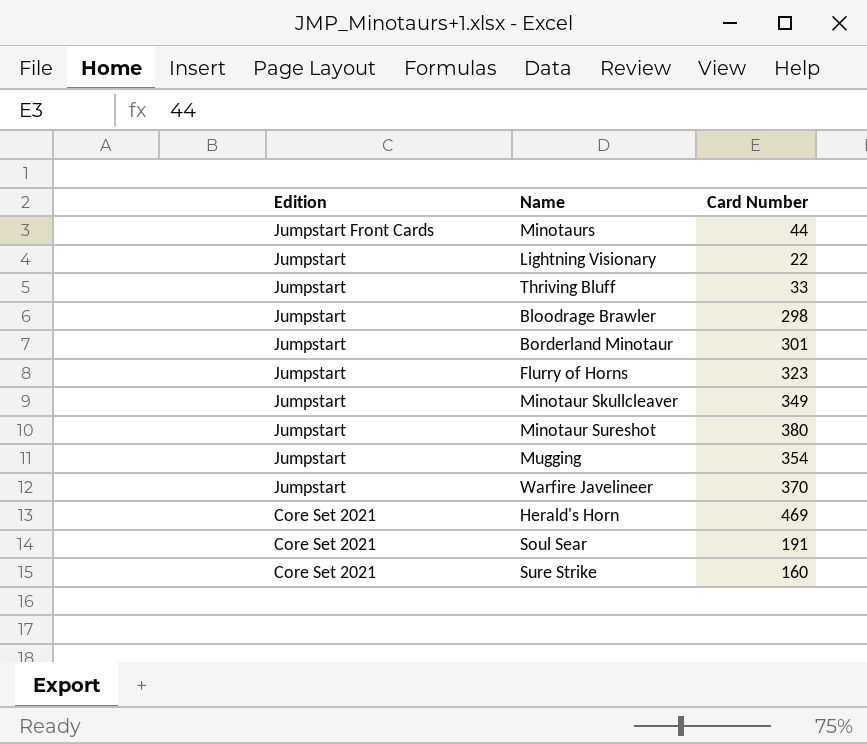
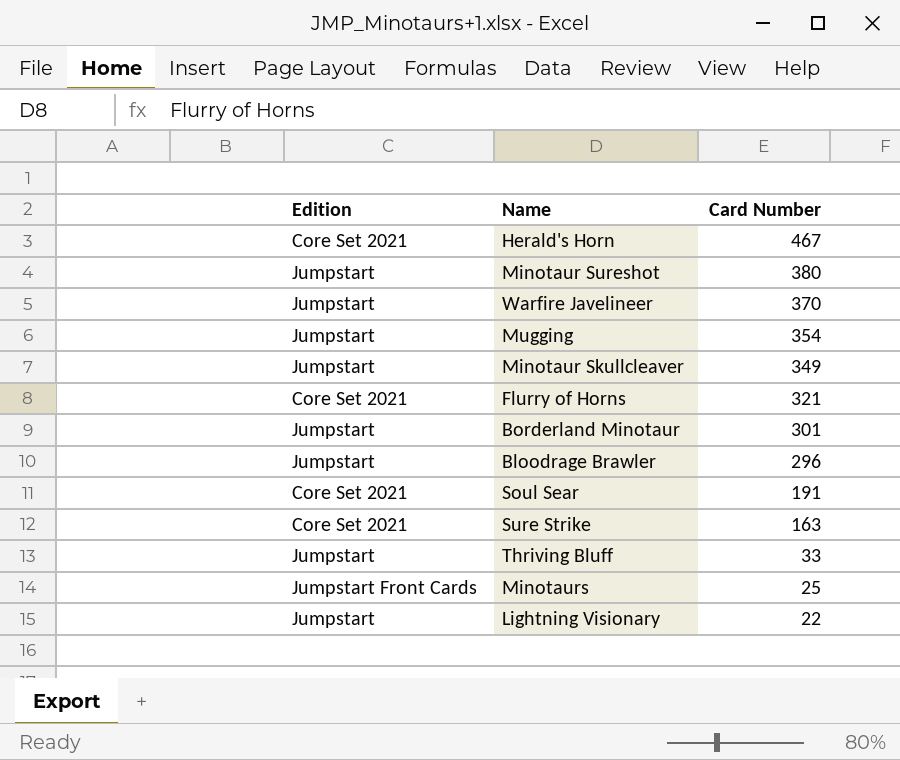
row order: Edition descending -> Card Number descending
Herald's Horn | Card Number: 469 -> 467
Flurry of Horns | Edition: Jumpstart -> Core Set 2021
Flurry of Horns | Card Number: 323 -> 321
Bloodrage Brawler | Card Number: 298 -> 296
Sure Strike | Card Number: 160 -> 163
Minotaurs | Card Number: 44 -> 25

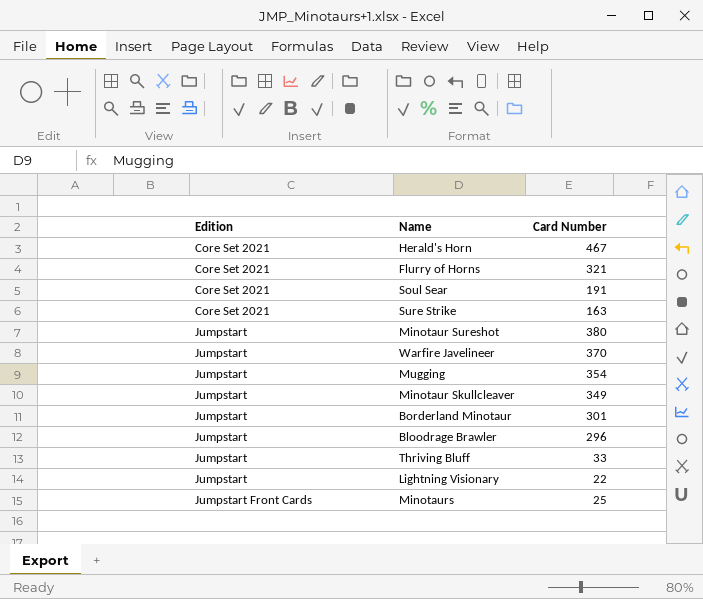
row order: Card Number descending -> Edition ascending

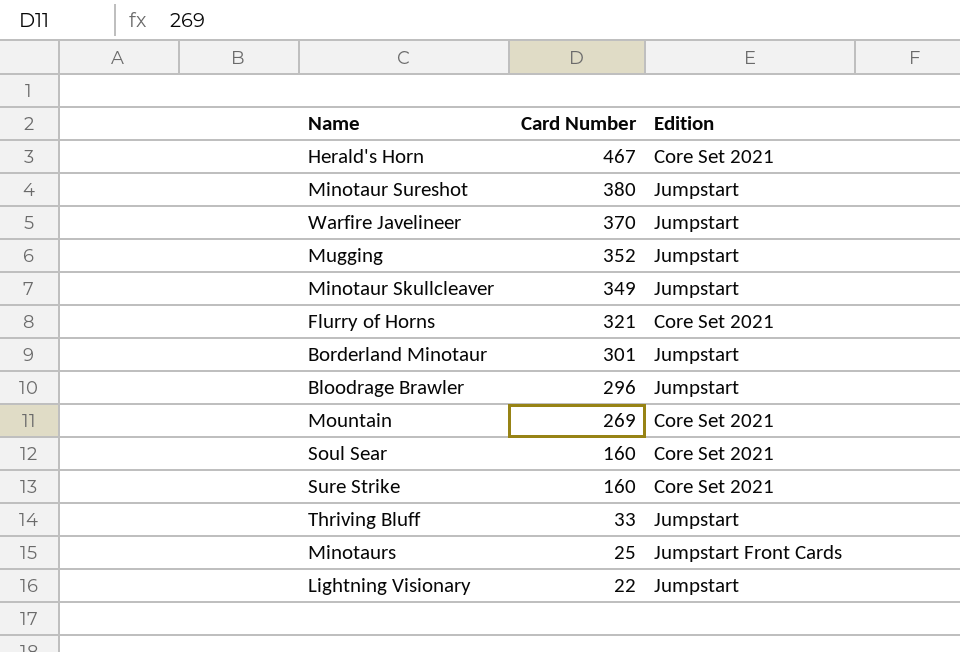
row order: Edition ascending -> Card Number descending
column Edition | position: 1 -> 3
Mugging | Card Number: 354 -> 352
row Mountain: none -> 269 | Core Set 2021
Soul Sear | Card Number: 191 -> 160
Sure Strike | Card Number: 163 -> 160

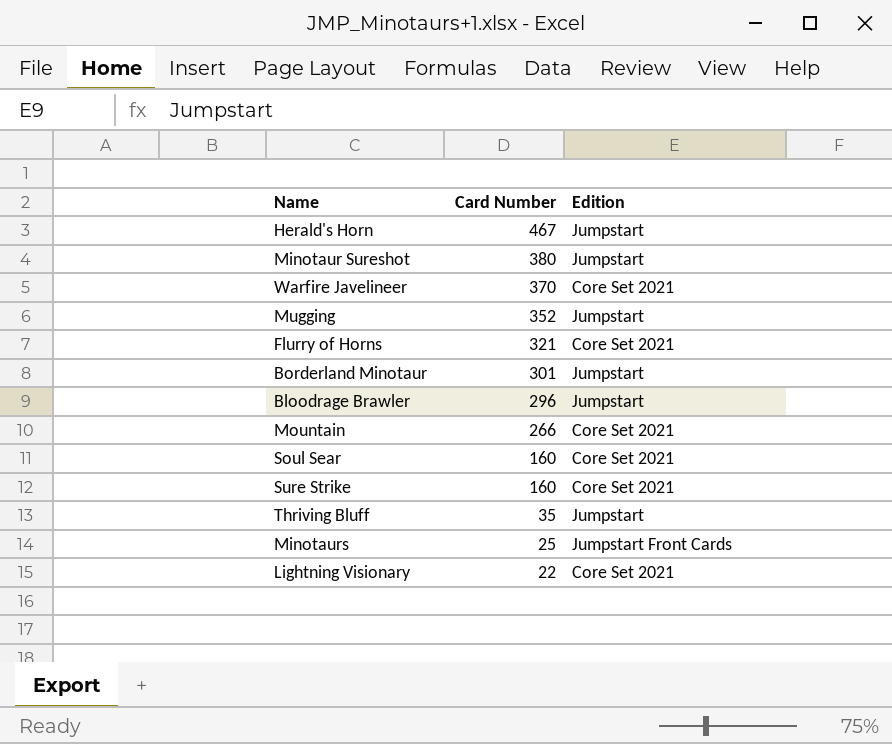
row Minotaur Skullcleaver: 349 | Jumpstart -> none
Herald's Horn | Edition: Core Set 2021 -> Jumpstart
Warfire Javelineer | Edition: Jumpstart -> Core Set 2021
Mountain | Card Number: 269 -> 266
Thriving Bluff | Card Number: 33 -> 35
Lightning Visionary | Edition: Jumpstart -> Core Set 2021

